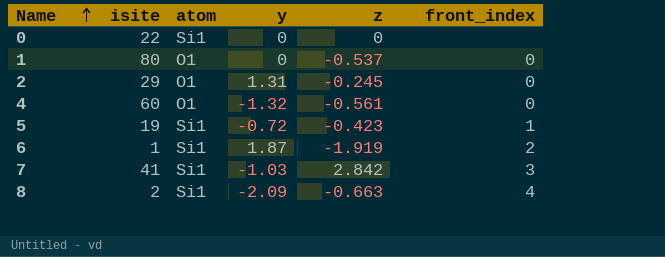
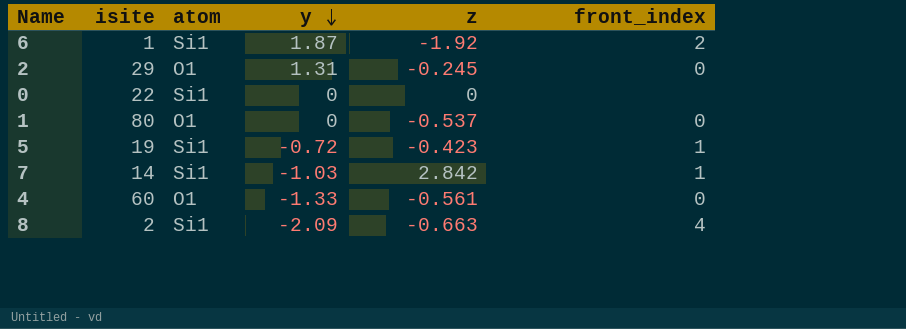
row order: Name ascending -> y descending
6 | z: -1.919 -> -1.92
7 | isite: 41 -> 14
7 | front_index: 3 -> 1
4 | y: -1.32 -> -1.33

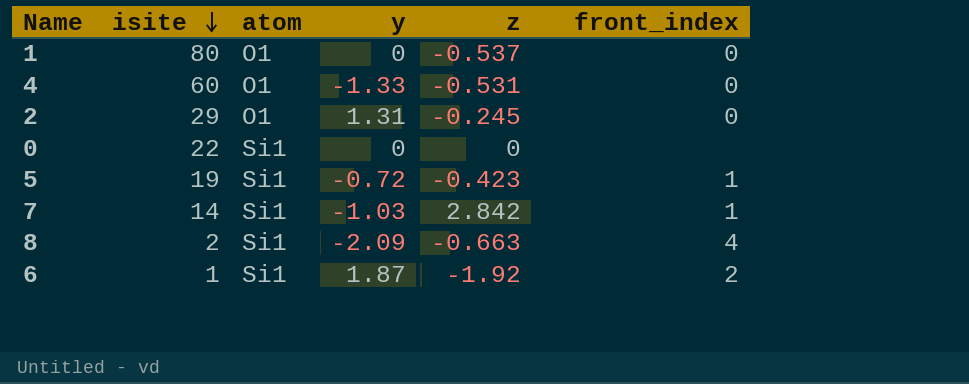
row order: y descending -> isite descending
4 | z: -0.561 -> -0.531

